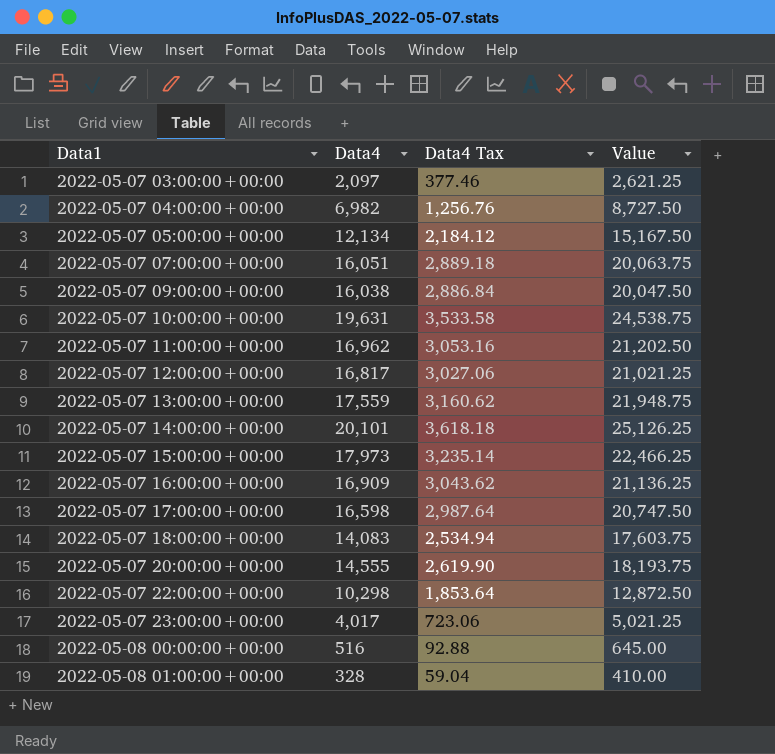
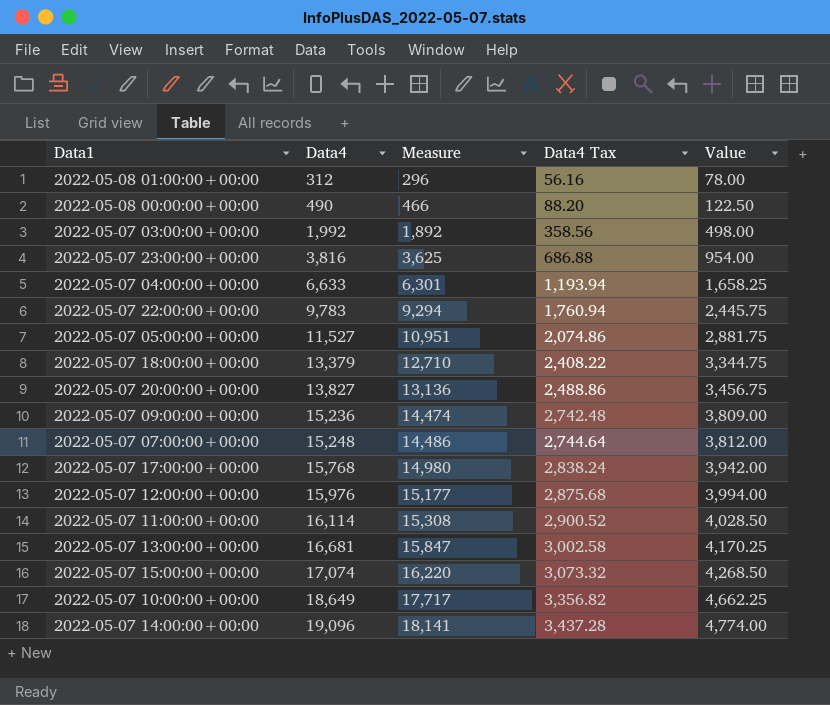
row order: Data1 ascending -> Data4 ascending
column Measure | formula: none -> [Data4] * 0.95
column Value | formula: [Data4] * 1.25 -> [Data4] * 0.25
row 2022-05-07 16:00:00+00:00: 16,909 | 3,043.62 | 21,136.25 -> none
2022-05-08 01:00:00+00:00 | Data4: 328 -> 312
2022-05-08 01:00:00+00:00 | Data4 Tax: 59.04 -> 56.16
2022-05-08 00:00:00+00:00 | Data4: 516 -> 490
2022-05-08 00:00:00+00:00 | Data4 Tax: 92.88 -> 88.20
2022-05-07 03:00:00+00:00 | Data4: 2,097 -> 1,992
2022-05-07 03:00:00+00:00 | Data4 Tax: 377.46 -> 358.56
2022-05-07 23:00:00+00:00 | Data4: 4,017 -> 3,816
2022-05-07 23:00:00+00:00 | Data4 Tax: 723.06 -> 686.88
2022-05-07 04:00:00+00:00 | Data4: 6,982 -> 6,633
2022-05-07 04:00:00+00:00 | Data4 Tax: 1,256.76 -> 1,193.94
2022-05-07 22:00:00+00:00 | Data4: 10,298 -> 9,783
2022-05-07 22:00:00+00:00 | Data4 Tax: 1,853.64 -> 1,760.94
2022-05-07 05:00:00+00:00 | Data4: 12,134 -> 11,527
2022-05-07 05:00:00+00:00 | Data4 Tax: 2,184.12 -> 2,074.86
2022-05-07 18:00:00+00:00 | Data4: 14,083 -> 13,379
2022-05-07 18:00:00+00:00 | Data4 Tax: 2,534.94 -> 2,408.22
2022-05-07 20:00:00+00:00 | Data4: 14,555 -> 13,827
2022-05-07 20:00:00+00:00 | Data4 Tax: 2,619.90 -> 2,488.86
2022-05-07 09:00:00+00:00 | Data4: 16,038 -> 15,236
2022-05-07 09:00:00+00:00 | Data4 Tax: 2,886.84 -> 2,742.48
2022-05-07 07:00:00+00:00 | Data4: 16,051 -> 15,248
2022-05-07 07:00:00+00:00 | Data4 Tax: 2,889.18 -> 2,744.64
2022-05-07 17:00:00+00:00 | Data4: 16,598 -> 15,768
2022-05-07 17:00:00+00:00 | Data4 Tax: 2,987.64 -> 2,838.24
2022-05-07 12:00:00+00:00 | Data4: 16,817 -> 15,976
2022-05-07 12:00:00+00:00 | Data4 Tax: 3,027.06 -> 2,875.68
2022-05-07 11:00:00+00:00 | Data4: 16,962 -> 16,114
2022-05-07 11:00:00+00:00 | Data4 Tax: 3,053.16 -> 2,900.52
2022-05-07 13:00:00+00:00 | Data4: 17,559 -> 16,681
2022-05-07 13:00:00+00:00 | Data4 Tax: 3,160.62 -> 3,002.58
2022-05-07 15:00:00+00:00 | Data4: 17,973 -> 17,074
2022-05-07 15:00:00+00:00 | Data4 Tax: 3,235.14 -> 3,073.32
2022-05-07 10:00:00+00:00 | Data4: 19,631 -> 18,649
2022-05-07 10:00:00+00:00 | Data4 Tax: 3,533.58 -> 3,356.82
2022-05-07 14:00:00+00:00 | Data4: 20,101 -> 19,096
2022-05-07 14:00:00+00:00 | Data4 Tax: 3,618.18 -> 3,437.28

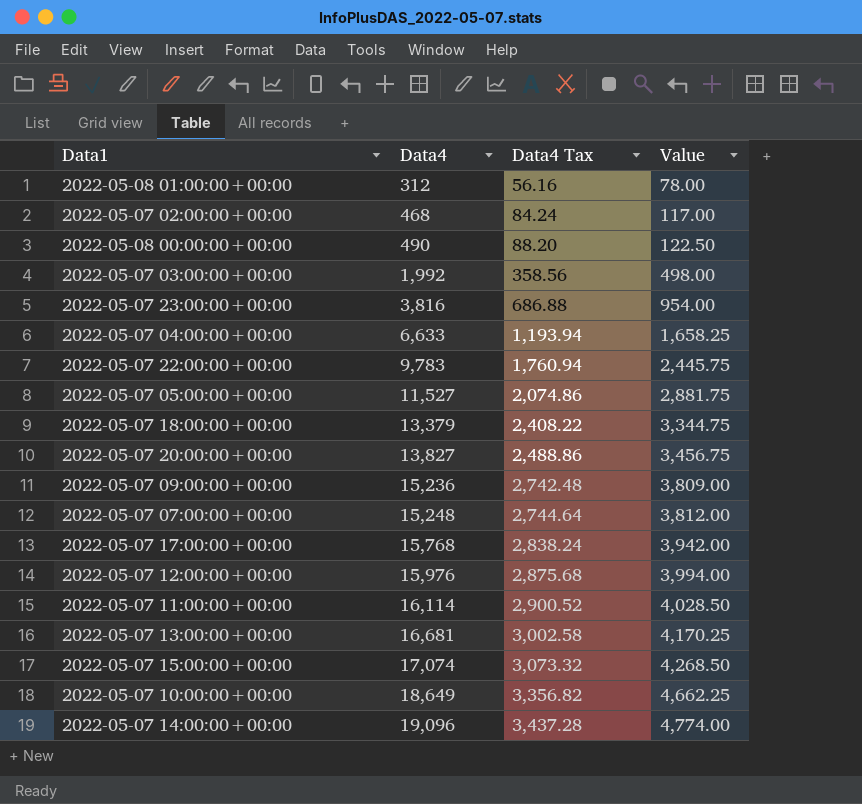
column Measure | formula: [Data4] * 0.95 -> none
row 2022-05-07 02:00:00+00:00: none -> 468 | 84.24 | 117.00

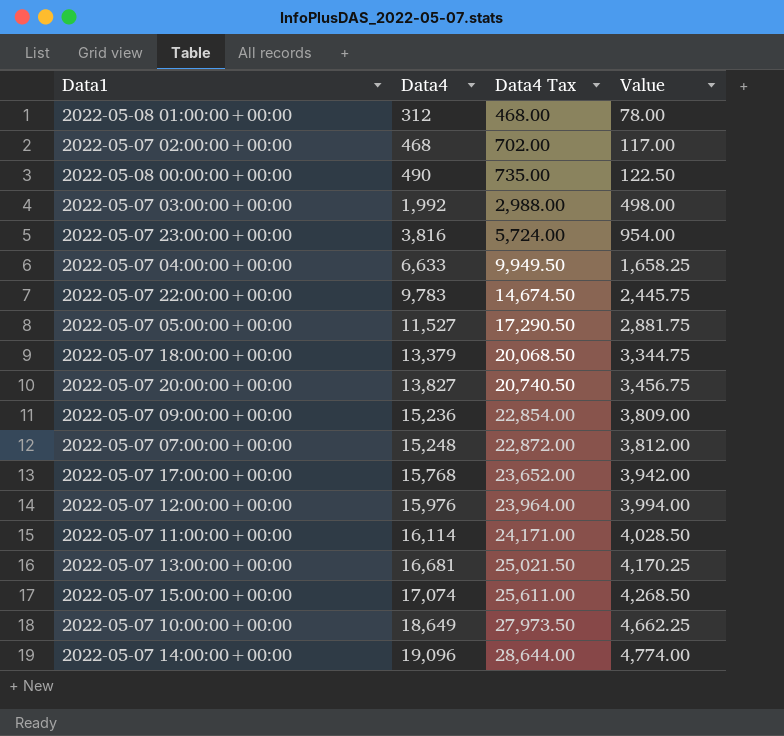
column Data4 Tax | formula: [Data4] * 0.18 -> [Data4] * 1.5

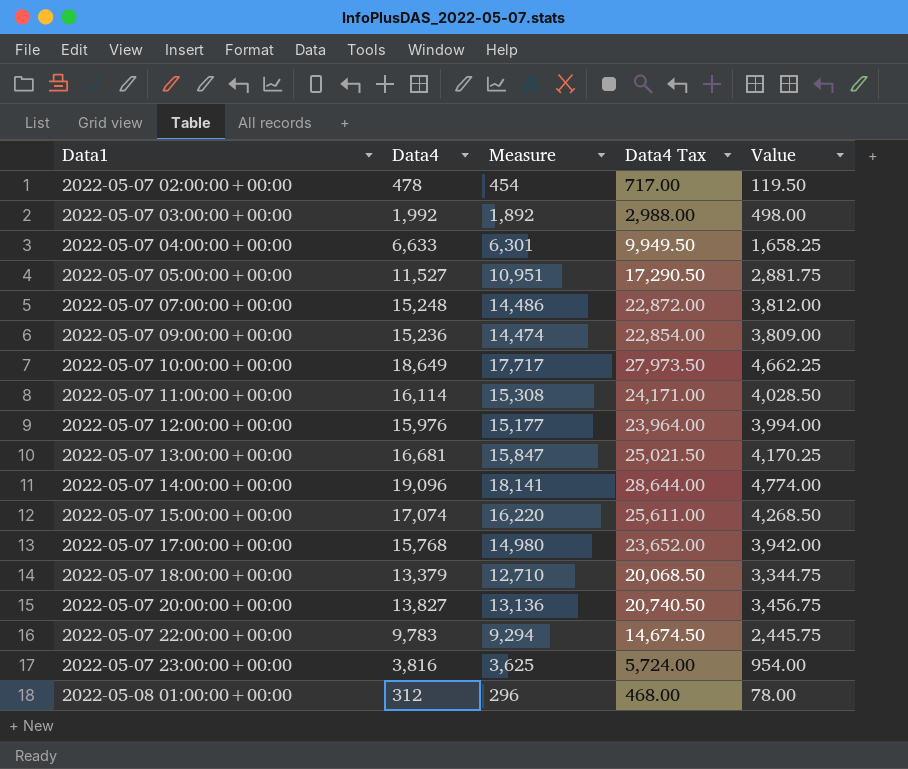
row order: Data4 ascending -> Data1 ascending
column Measure | formula: none -> [Data4] * 0.95
row 2022-05-08 00:00:00+00:00: 490 | 735.00 | 122.50 -> none
2022-05-07 02:00:00+00:00 | Data4: 468 -> 478
2022-05-07 02:00:00+00:00 | Data4 Tax: 702.00 -> 717.00
2022-05-07 02:00:00+00:00 | Value: 117.00 -> 119.50

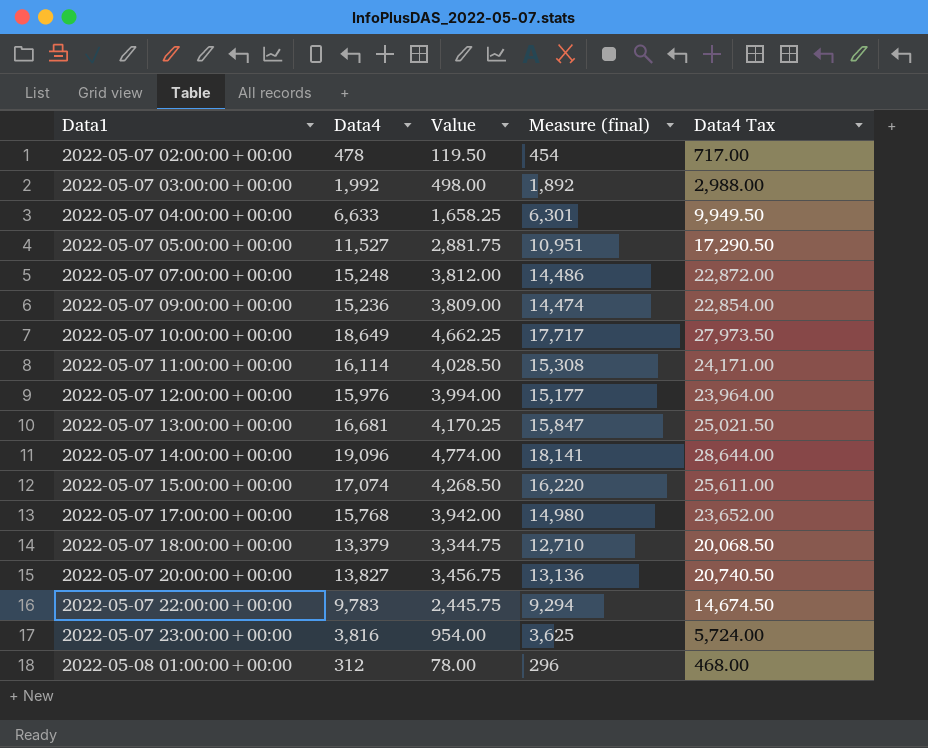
column Value | position: 5 -> 3
column name: Measure -> Measure (final)

